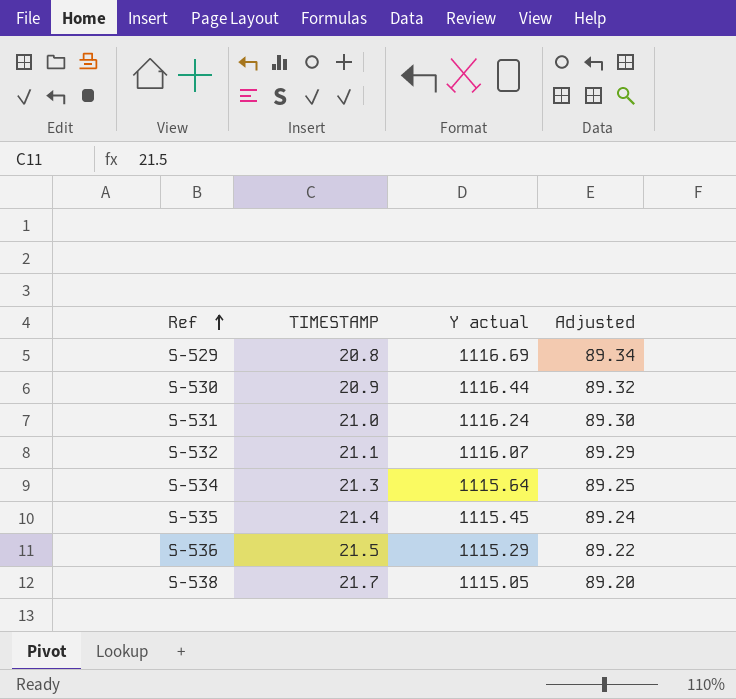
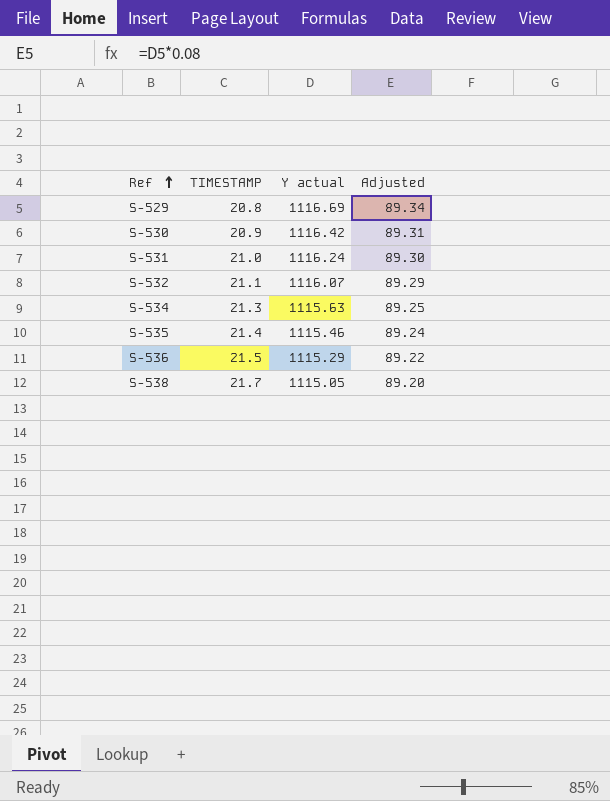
S-530 | Y actual: 1116.44 -> 1116.42
S-530 | Adjusted: 89.32 -> 89.31
S-534 | Y actual: 1115.64 -> 1115.63
S-535 | Y actual: 1115.45 -> 1115.46

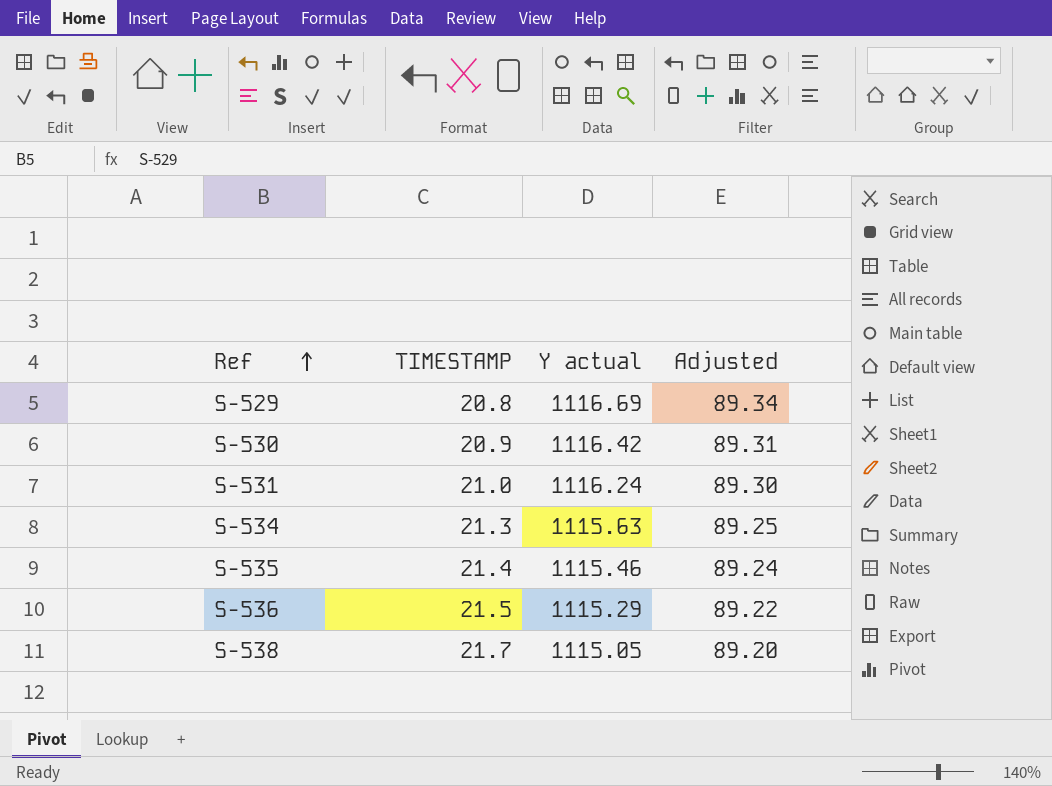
row S-532: 21.1 | 1116.07 | 89.29 -> none

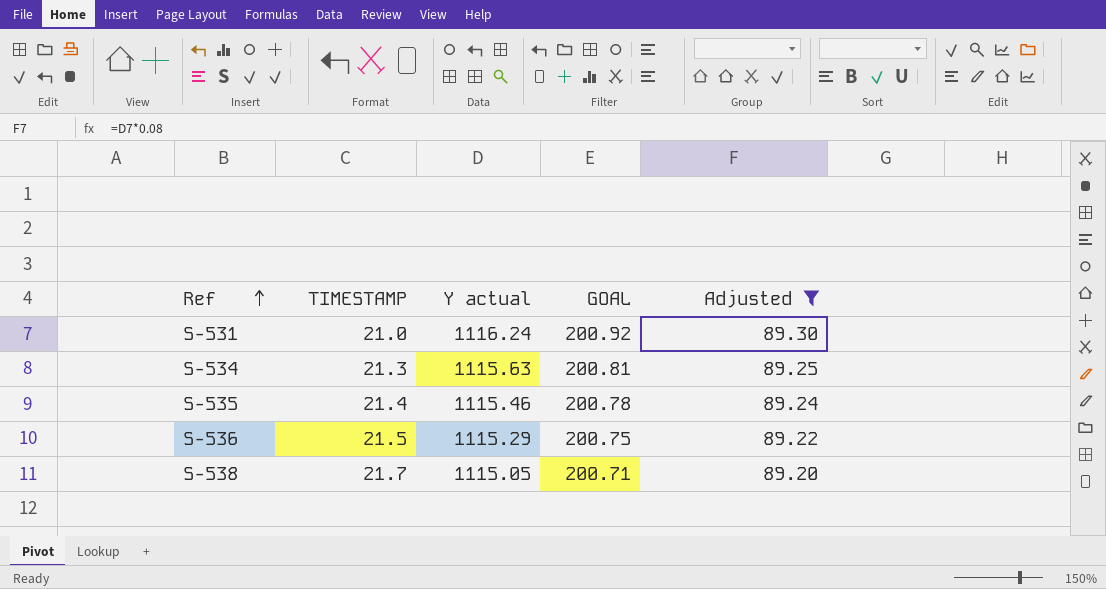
filter: none -> Adjusted <= 89.30
column GOAL | formula: none -> [Y actual] * 0.18

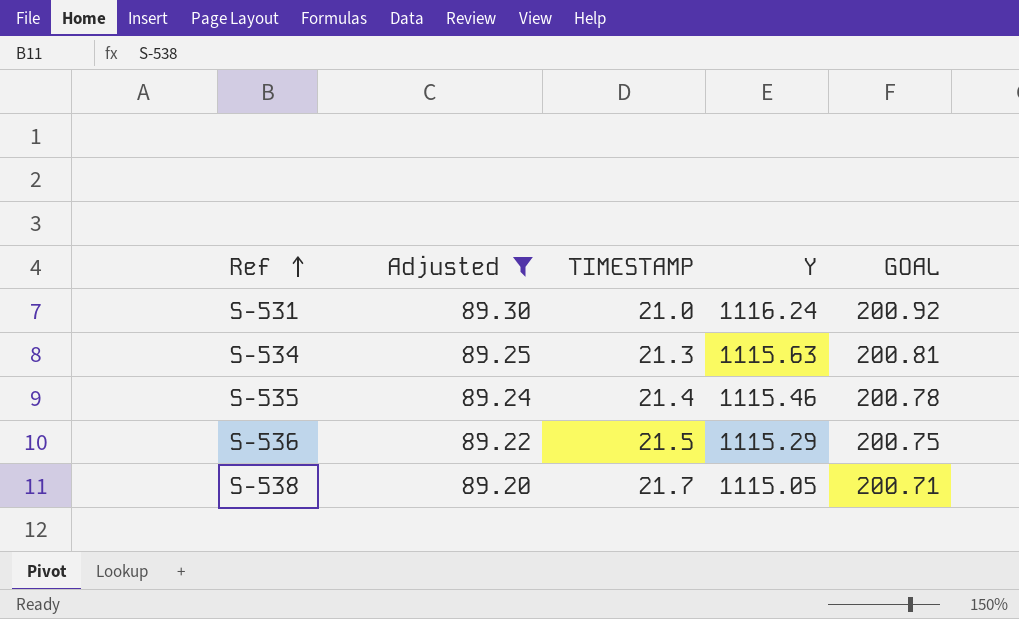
column Adjusted | position: 5 -> 2
column name: Y actual -> Y

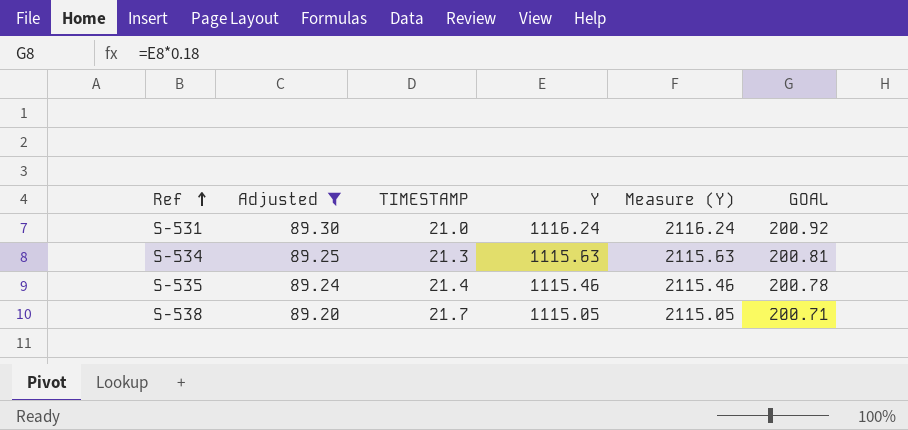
column Measure (Y) | formula: none -> [Y] + 1000
row S-536: 89.22 | 21.5 | 1115.29 | 200.75 -> none

